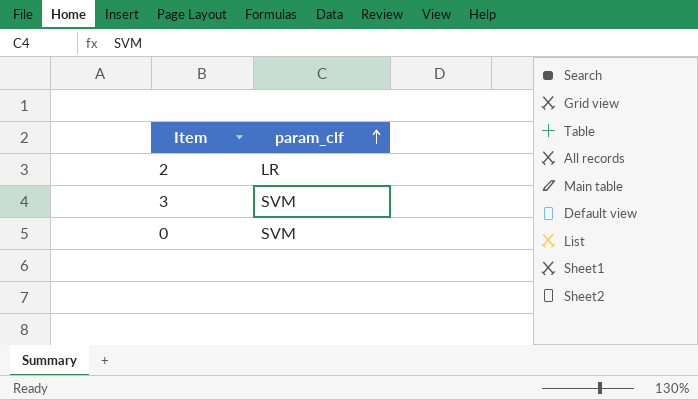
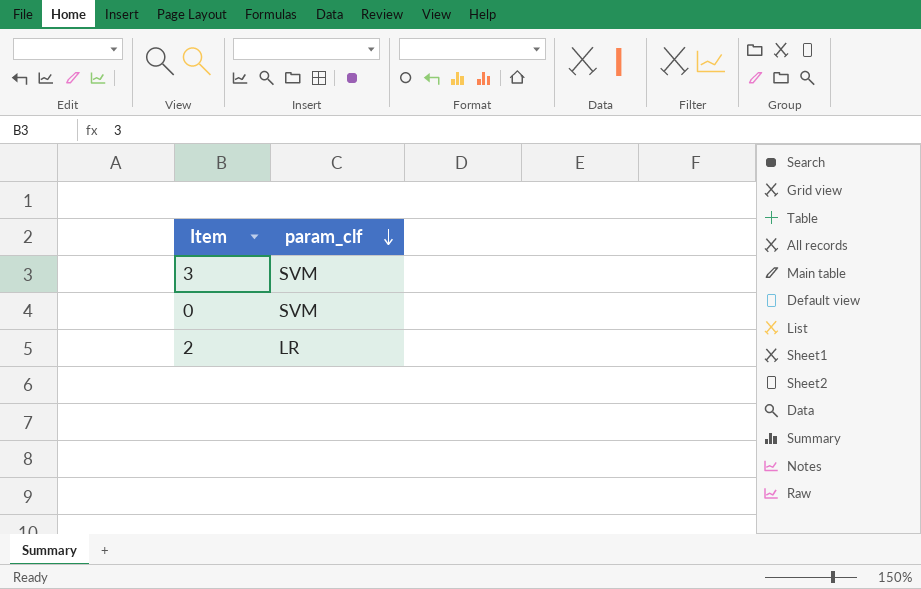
row order: param_clf ascending -> param_clf descending

